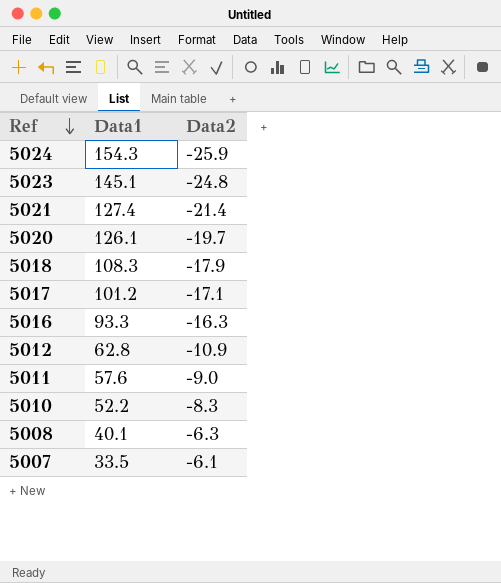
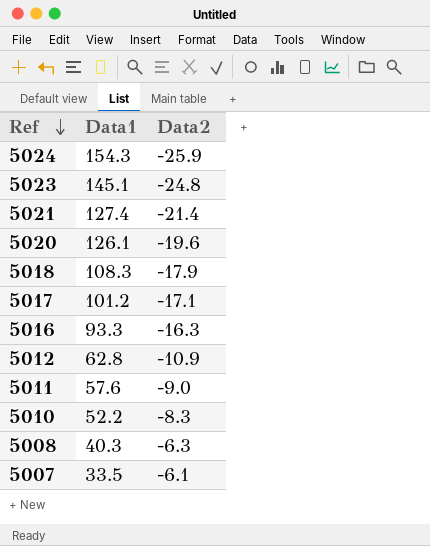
5020 | Data2: -19.7 -> -19.6
5008 | Data1: 40.1 -> 40.3

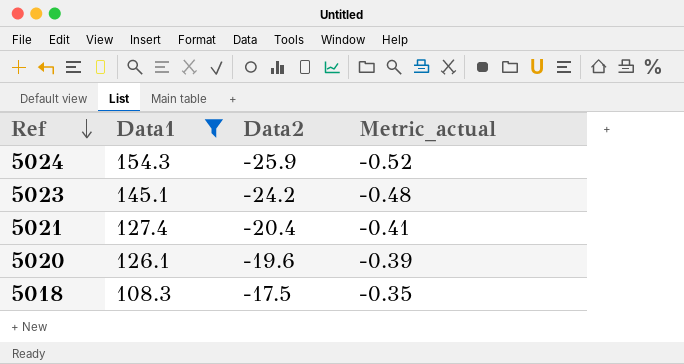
filter: none -> Data1 >= 108.3
column Metric_actual | formula: none -> [Data2] * 0.02
5023 | Data2: -24.8 -> -24.2
5021 | Data2: -21.4 -> -20.4
5018 | Data2: -17.9 -> -17.5

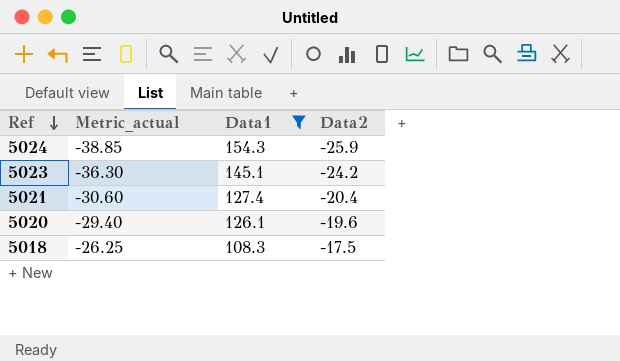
column Metric_actual | formula: [Data2] * 0.02 -> [Data2] * 1.5
column Metric_actual | position: 4 -> 2

